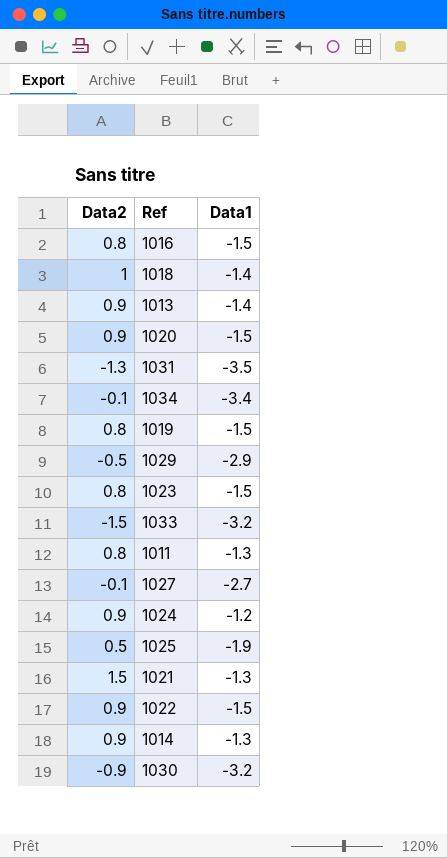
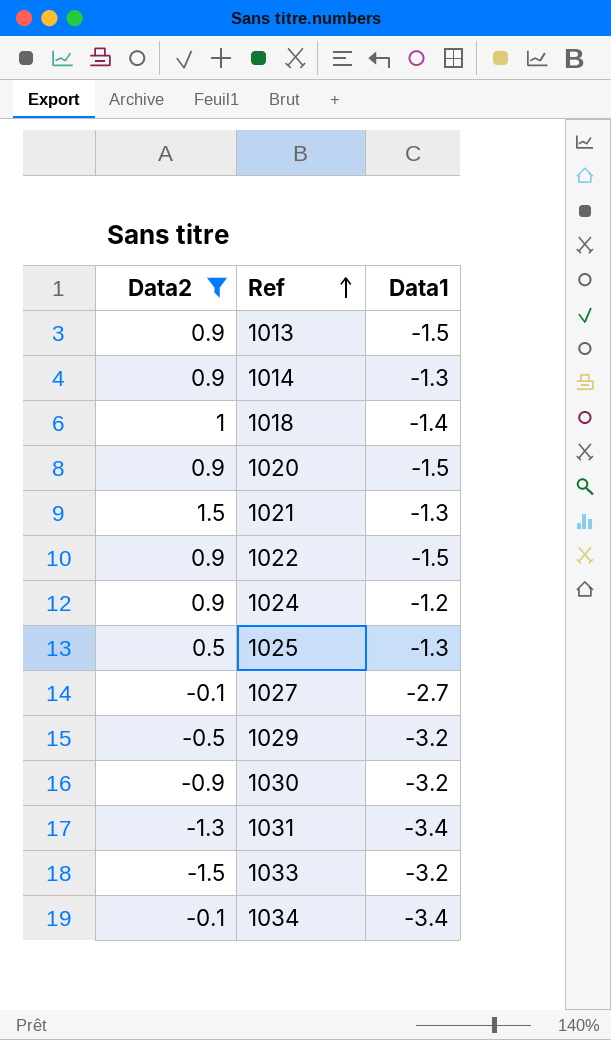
filter: none -> Data2 != 0.8
row order: none -> Ref ascending
1013 | Data1: -1.4 -> -1.5
1025 | Data1: -1.9 -> -1.3
1029 | Data1: -2.9 -> -3.2
1031 | Data1: -3.5 -> -3.4

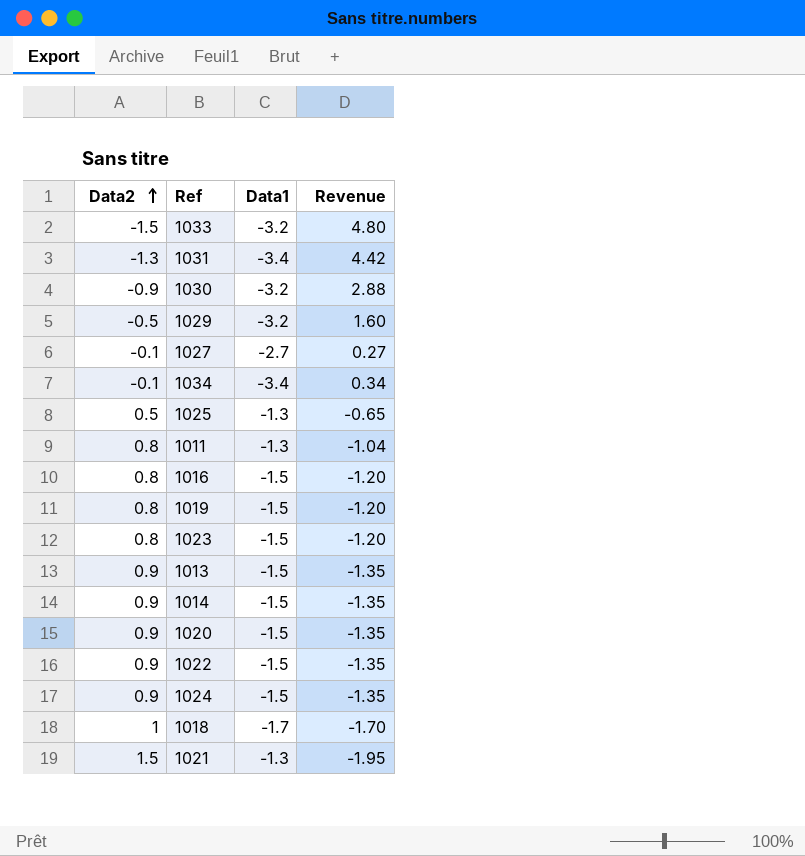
filter: Data2 != 0.8 -> none
row order: Ref ascending -> Data2 ascending
column Revenue | formula: none -> [Data2] * [Data1]
1014 | Data1: -1.3 -> -1.5
1024 | Data1: -1.2 -> -1.5
1018 | Data1: -1.4 -> -1.7

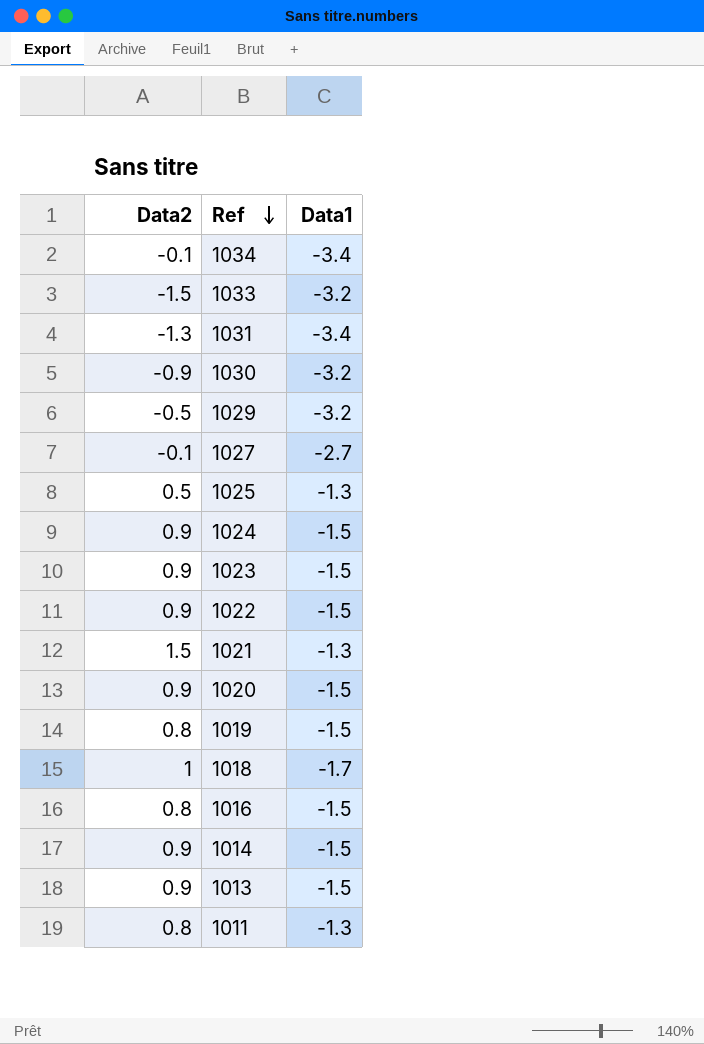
row order: Data2 ascending -> Ref descending
column Revenue | formula: [Data2] * [Data1] -> none
1023 | Data2: 0.8 -> 0.9

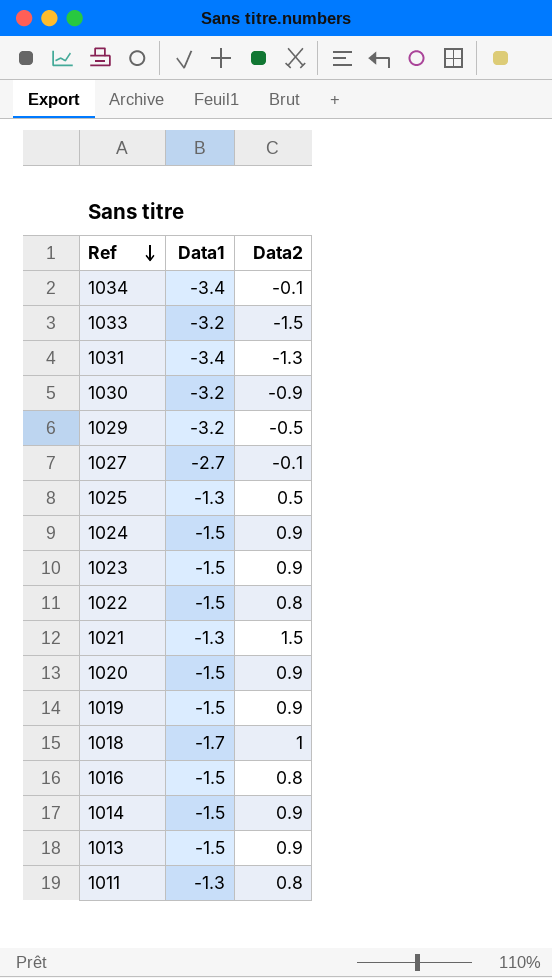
column Data2 | position: 1 -> 3
1022 | Data2: 0.9 -> 0.8
1019 | Data2: 0.8 -> 0.9

